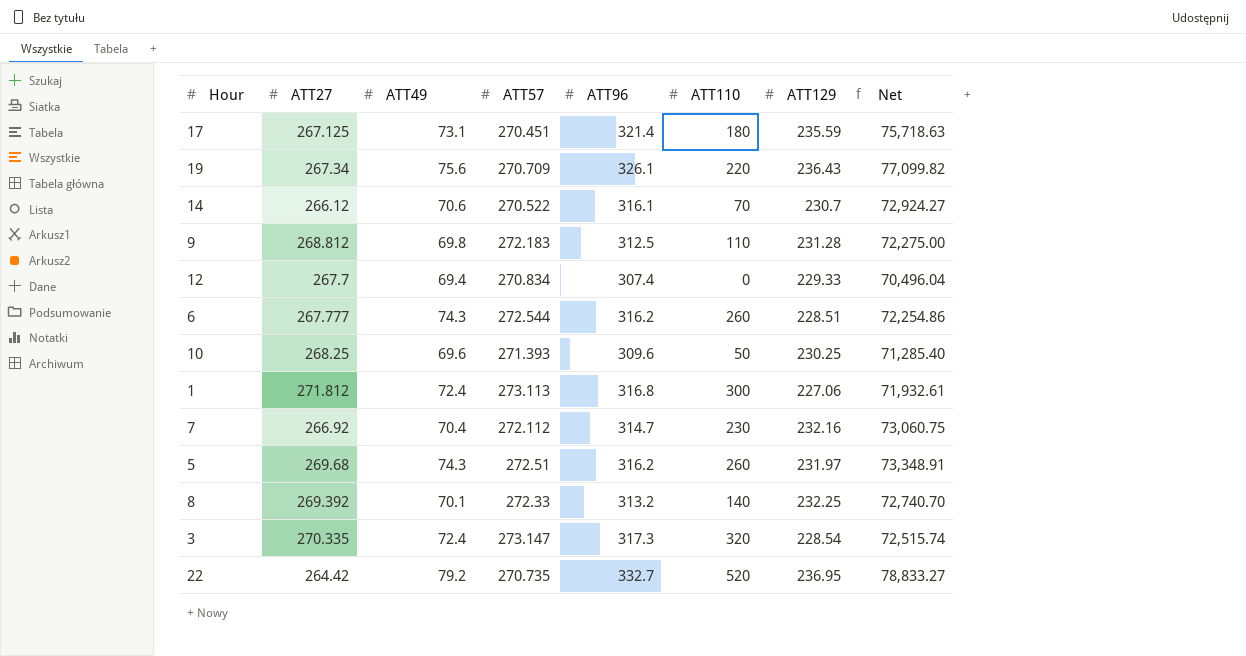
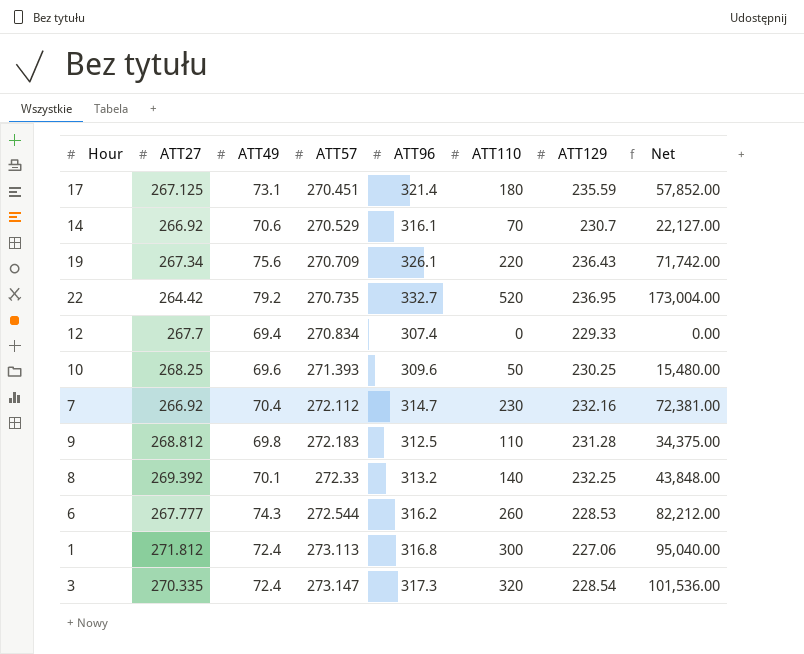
row order: none -> ATT57 ascending
column Net | formula: [ATT96] * [ATT129] -> [ATT96] * [ATT110]
row 5: 269.68 | 74.3 | 272.51 | 316.2 | 260 | 231.97 | 73,348.91 -> none
14 | ATT27: 266.12 -> 266.92
14 | ATT57: 270.522 -> 270.529
6 | ATT129: 228.51 -> 228.53

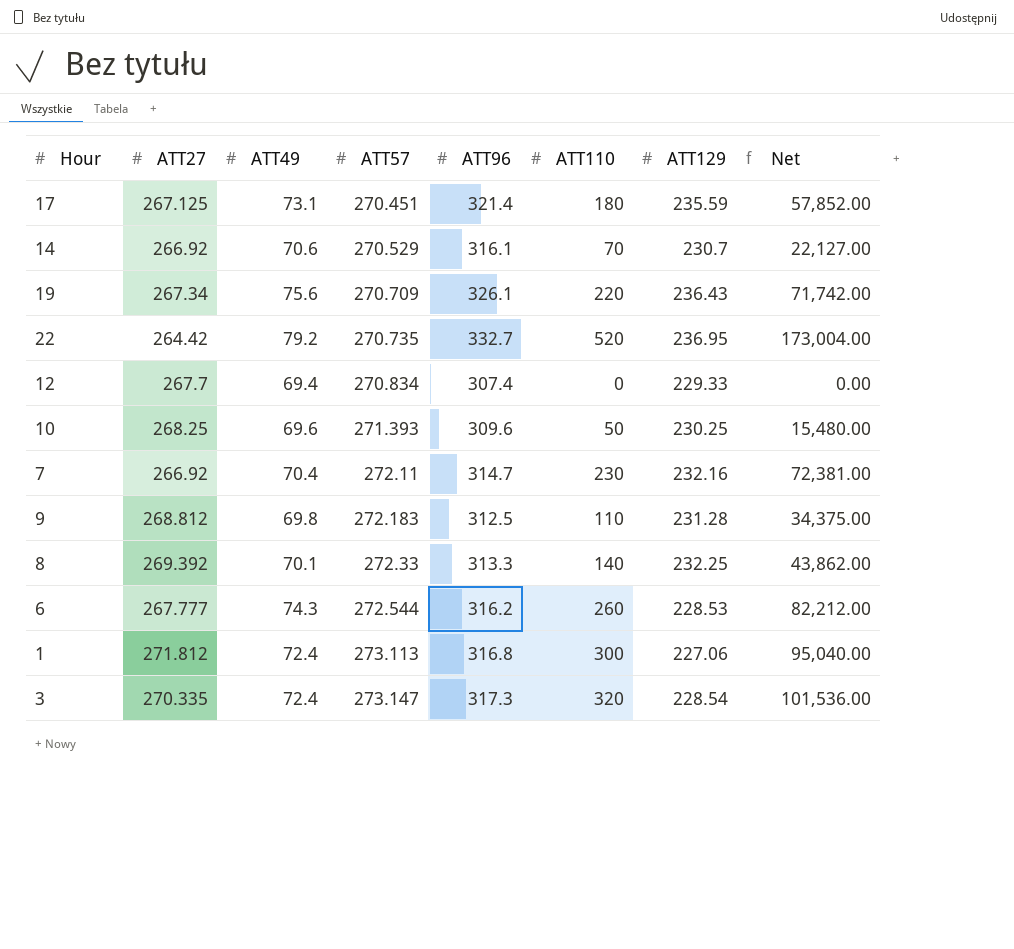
7 | ATT57: 272.112 -> 272.11
8 | ATT96: 313.2 -> 313.3
8 | Net: 43,848.00 -> 43,862.00

